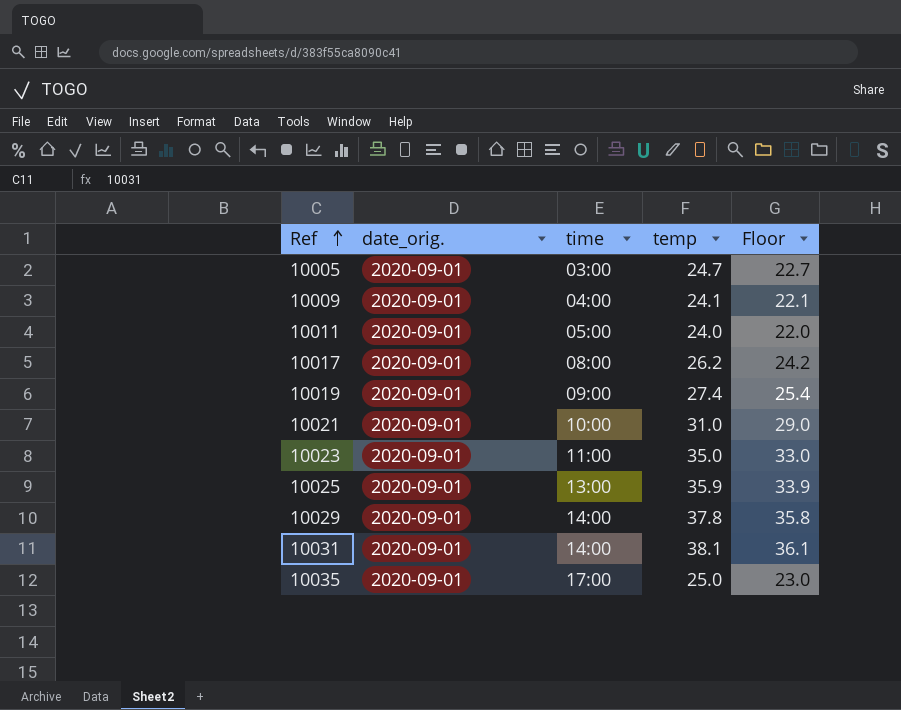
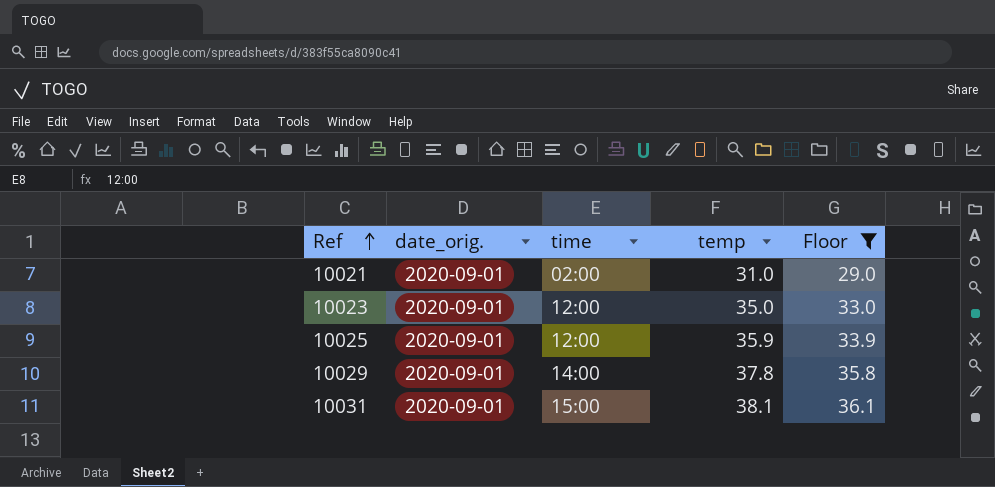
filter: none -> Floor >= 29.0
10021 | time: 10:00 -> 02:00
10023 | time: 11:00 -> 12:00
10025 | time: 13:00 -> 12:00
10031 | time: 14:00 -> 15:00

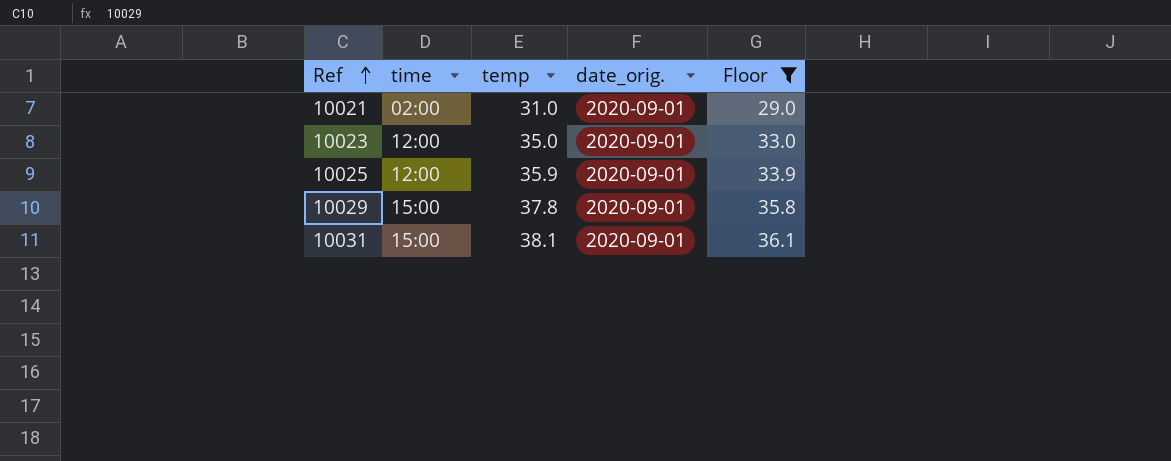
column date_orig. | position: 2 -> 4
10029 | time: 14:00 -> 15:00

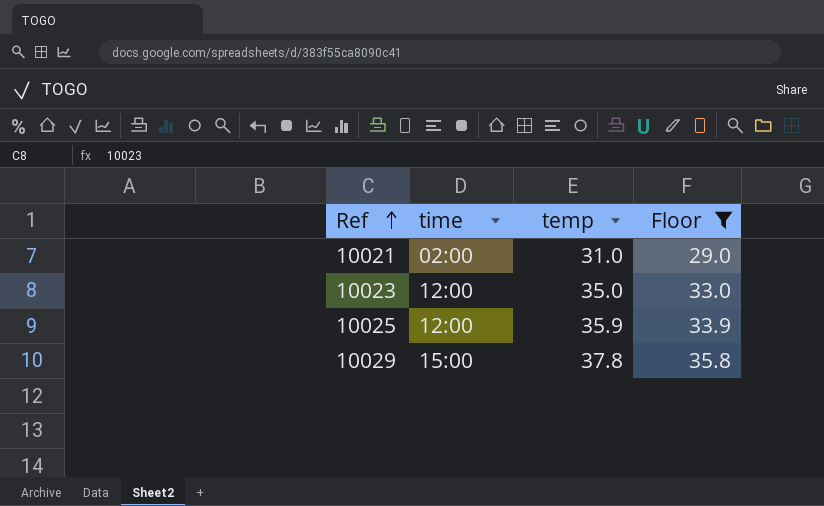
column date_orig. | position: 4 -> none
row 10031: 15:00 | 38.1 | 2020-09-01 | 36.1 -> none

